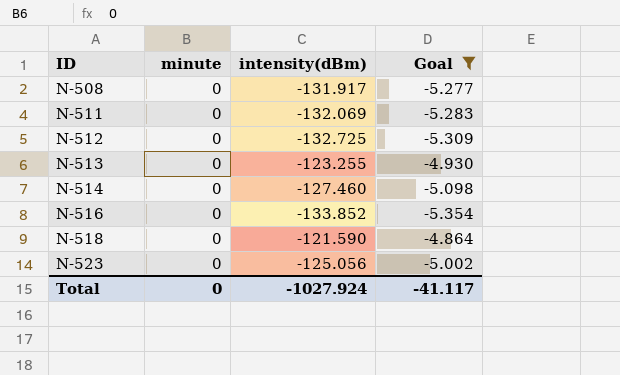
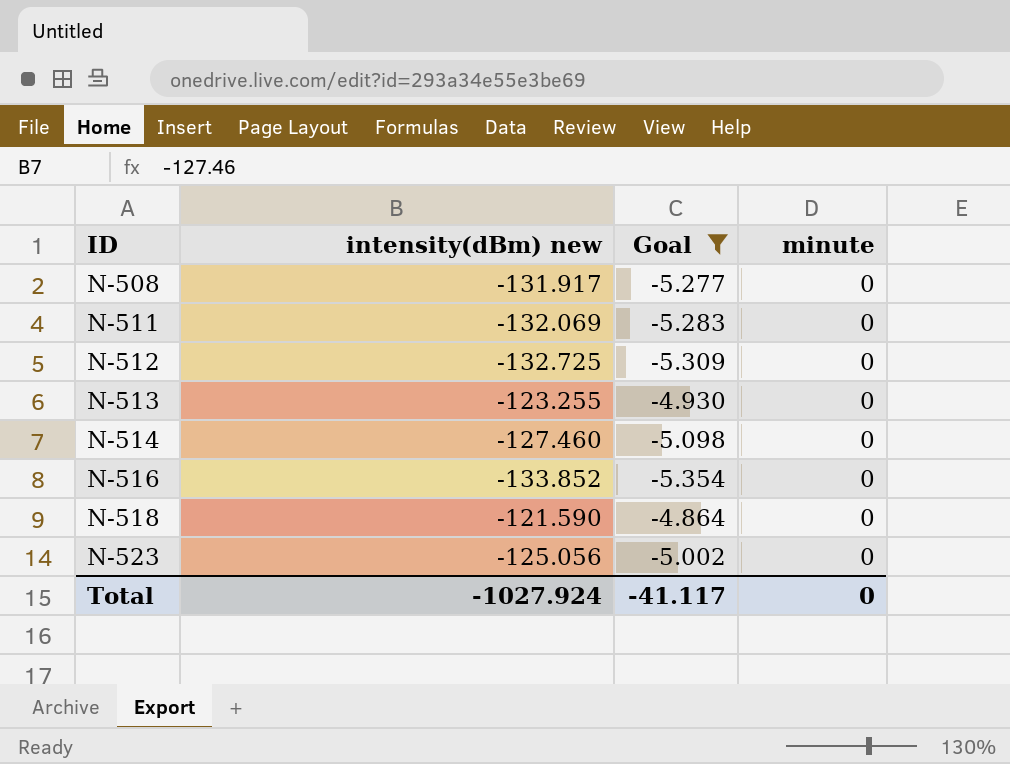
column name: intensity(dBm) -> intensity(dBm) new
column minute | position: 2 -> 4

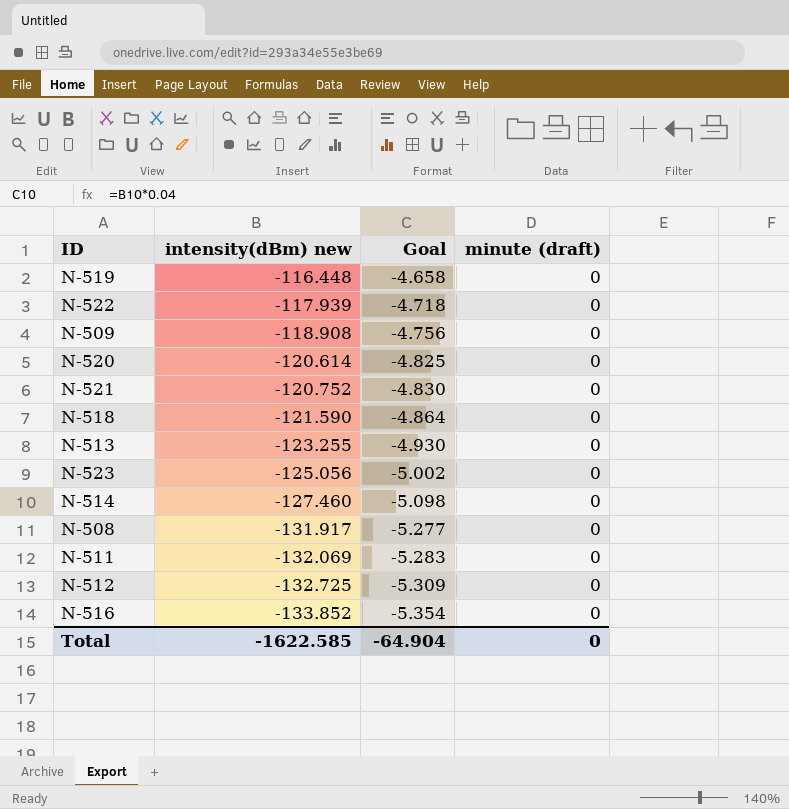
filter: Goal <= -4.864 -> none
row order: ID ascending -> intensity(dBm) new descending
column name: minute -> minute (draft)
Total | intensity(dBm) new: -1027.924 -> -1622.585
Total | Goal: -41.117 -> -64.904

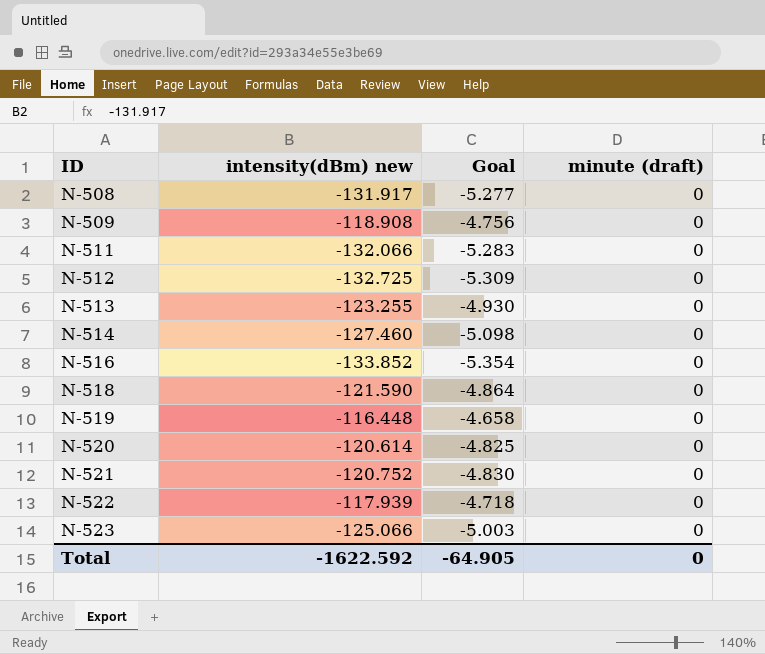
row order: intensity(dBm) new descending -> ID ascending
N-511 | intensity(dBm) new: -132.069 -> -132.066
N-523 | intensity(dBm) new: -125.056 -> -125.066
N-523 | Goal: -5.002 -> -5.003
Total | intensity(dBm) new: -1622.585 -> -1622.592
Total | Goal: -64.904 -> -64.905

